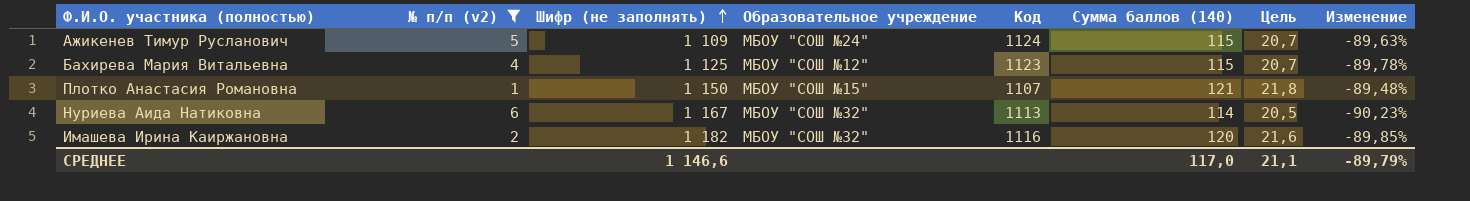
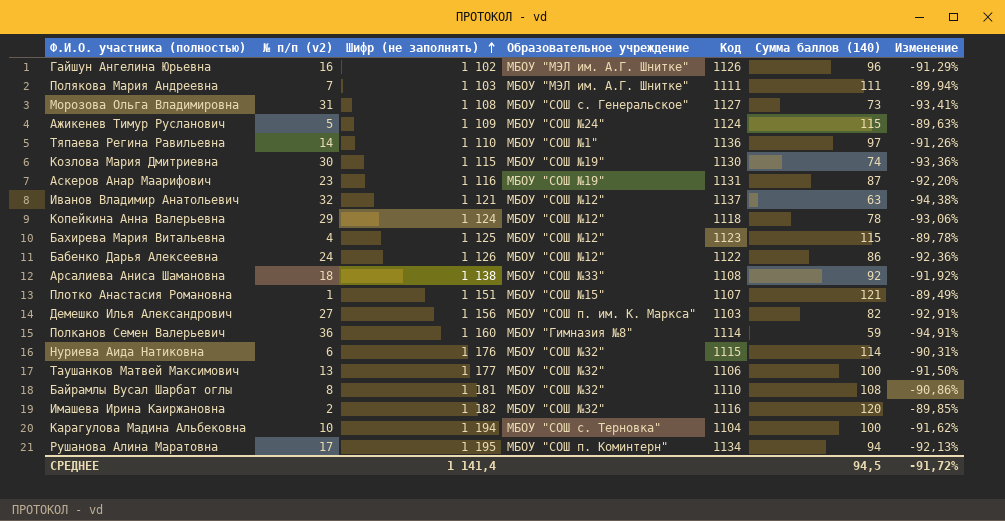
filter: № п/п (v2) <= 6 -> none
column Цель | formula: [Сумма баллов (140)] * 0,18 -> none
Плотко Анастасия Романовна | Шифр (не заполнять): 1 150 -> 1 151
Плотко Анастасия Романовна | Изменение: -89,48% -> -89,49%
Нуриева Аида Натиковна | Шифр (не заполнять): 1 167 -> 1 176
Нуриева Аида Натиковна | Код: 1113 -> 1115
Нуриева Аида Натиковна | Изменение: -90,23% -> -90,31%
СРЕДНЕЕ | Шифр (не заполнять): 1 146,6 -> 1 141,4
СРЕДНЕЕ | Сумма баллов (140): 117,0 -> 94,5
СРЕДНЕЕ | Изменение: -89,79% -> -91,72%

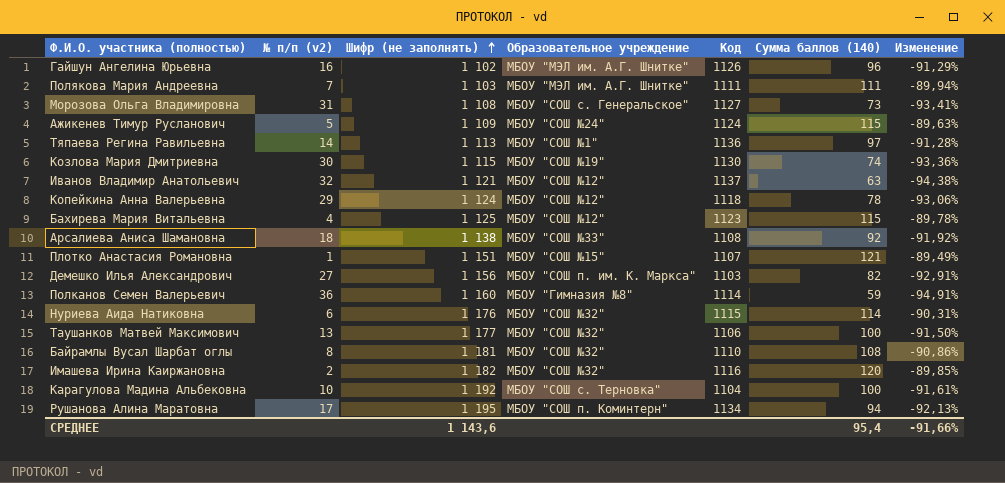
row Аскеров Анар Маарифович: 23 | 1 116 | МБОУ "СОШ №19" | 1131 | 87 | -92,20% -> none
row Бабенко Дарья Алексеевна: 24 | 1 126 | МБОУ "СОШ №12" | 1122 | 86 | -92,36% -> none
Тяпаева Регина Равильевна | Шифр (не заполнять): 1 110 -> 1 113
Тяпаева Регина Равильевна | Изменение: -91,26% -> -91,28%
Карагулова Мадина Альбековна | Шифр (не заполнять): 1 194 -> 1 192
Карагулова Мадина Альбековна | Изменение: -91,62% -> -91,61%
СРЕДНЕЕ | Шифр (не заполнять): 1 141,4 -> 1 143,6
СРЕДНЕЕ | Сумма баллов (140): 94,5 -> 95,4
СРЕДНЕЕ | Изменение: -91,72% -> -91,66%

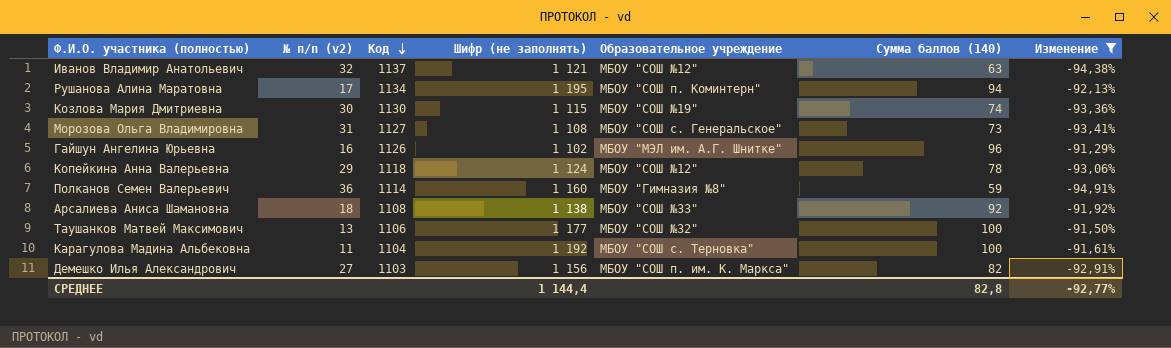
filter: none -> Изменение <= -91,29%
row order: Шифр (не заполнять) ascending -> Код descending
column Код | position: 5 -> 3
Карагулова Мадина Альбековна | № п/п (v2): 10 -> 11
СРЕДНЕЕ | Шифр (не заполнять): 1 143,6 -> 1 144,4
СРЕДНЕЕ | Сумма баллов (140): 95,4 -> 82,8
СРЕДНЕЕ | Изменение: -91,66% -> -92,77%

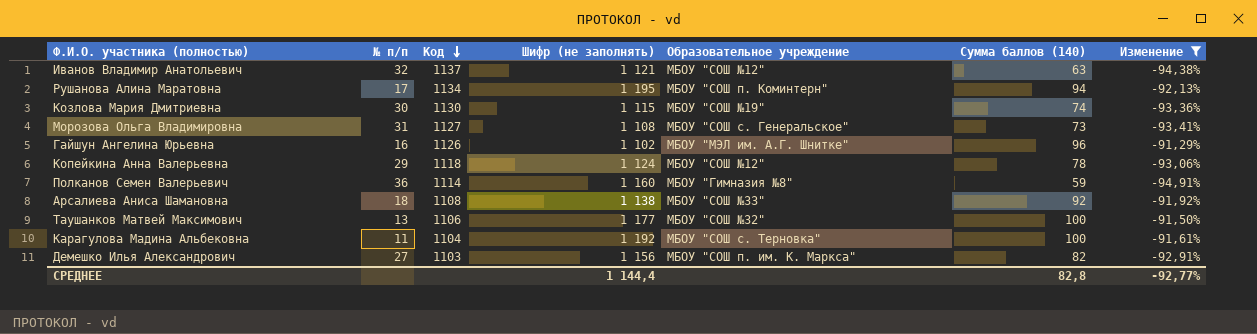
column name: № п/п (v2) -> № п/п

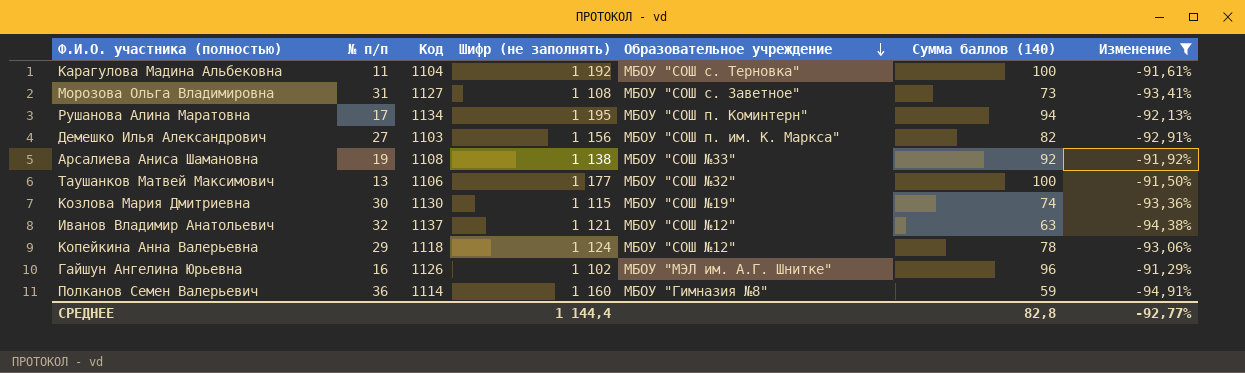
row order: Код descending -> Образовательное учреждение descending
Морозова Ольга Владимировна | Образовательное учреждение: МБОУ "СОШ с. Генеральское" -> МБОУ "СОШ с. Заветное"
Арсалиева Аниса Шамановна | № п/п: 18 -> 19

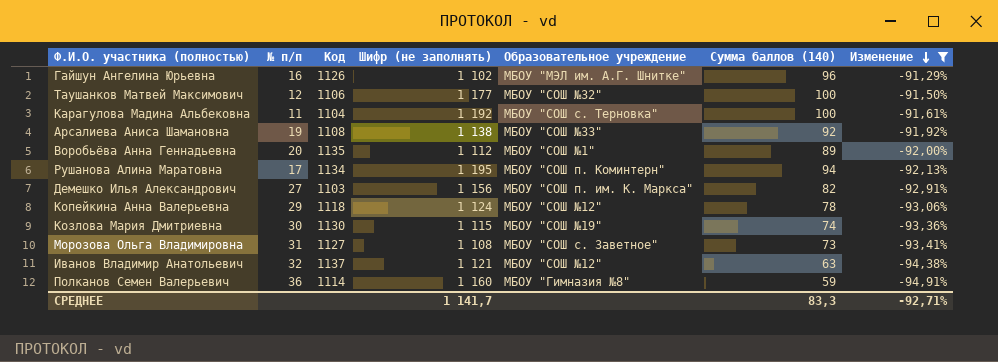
row order: Образовательное учреждение descending -> Изменение descending
Таушанков Матвей Максимович | № п/п: 13 -> 12
row Воробьёва Анна Геннадьевна: none -> 20 | 1135 | 1 112 | МБОУ "СОШ №1" | 89 | -92,00%
СРЕДНЕЕ | Шифр (не заполнять): 1 144,4 -> 1 141,7
СРЕДНЕЕ | Сумма баллов (140): 82,8 -> 83,3
СРЕДНЕЕ | Изменение: -92,77% -> -92,71%

